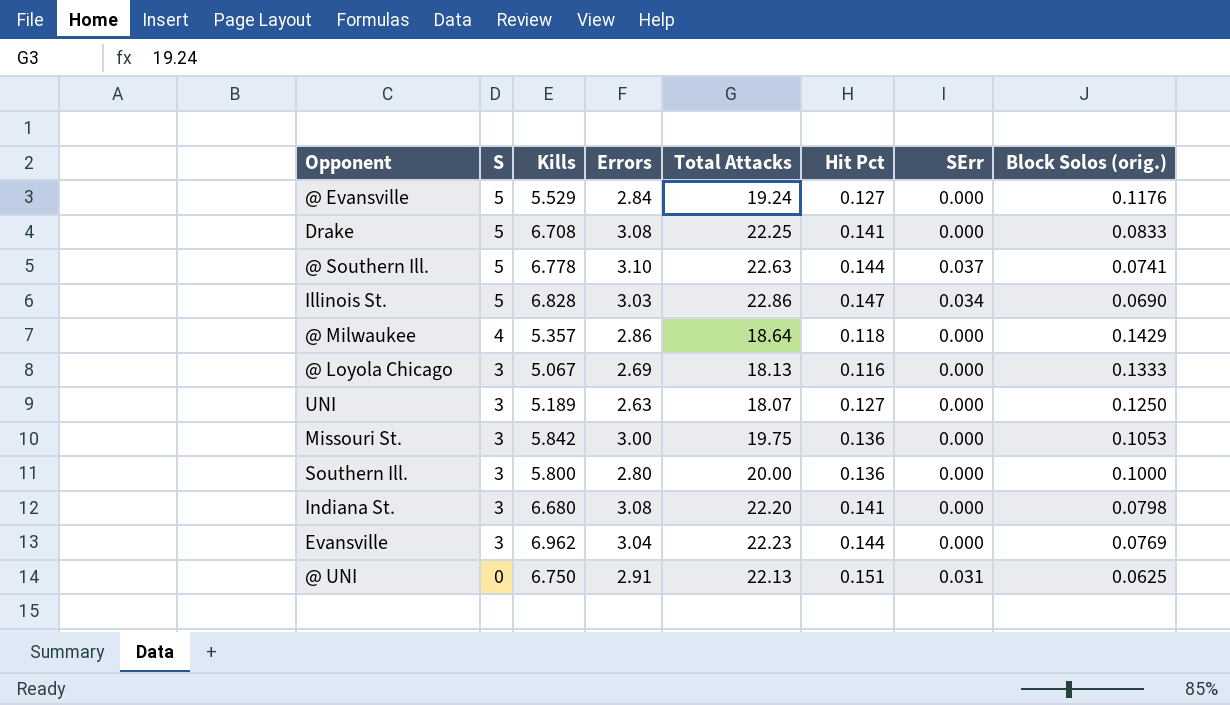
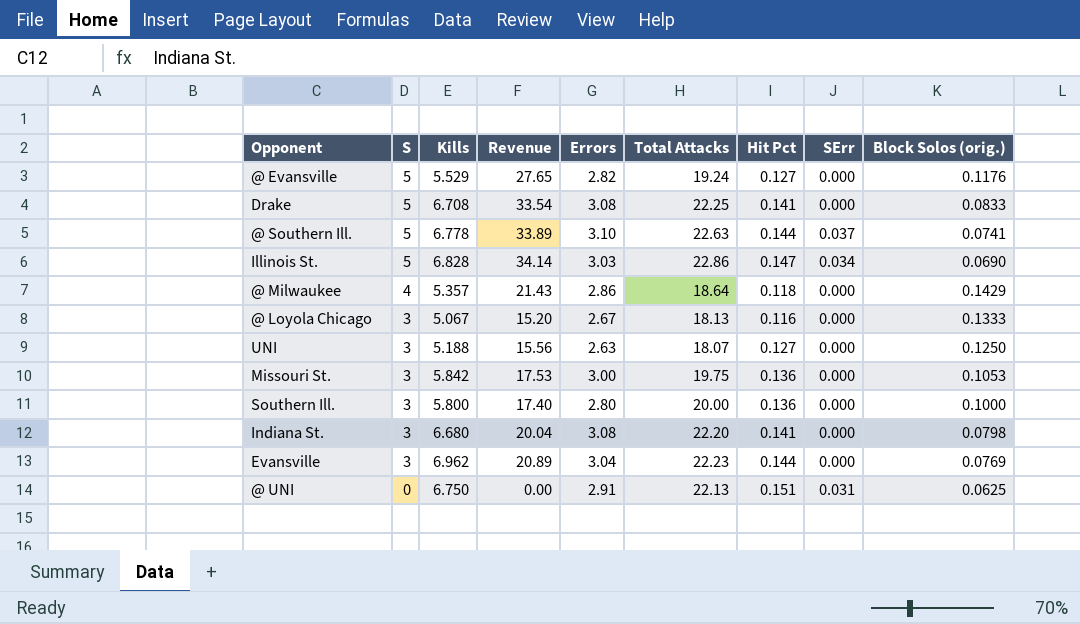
column Revenue | formula: none -> [S] * [Kills]
@ Evansville | Errors: 2.84 -> 2.82
@ Loyola Chicago | Errors: 2.69 -> 2.67
UNI | Kills: 5.189 -> 5.188

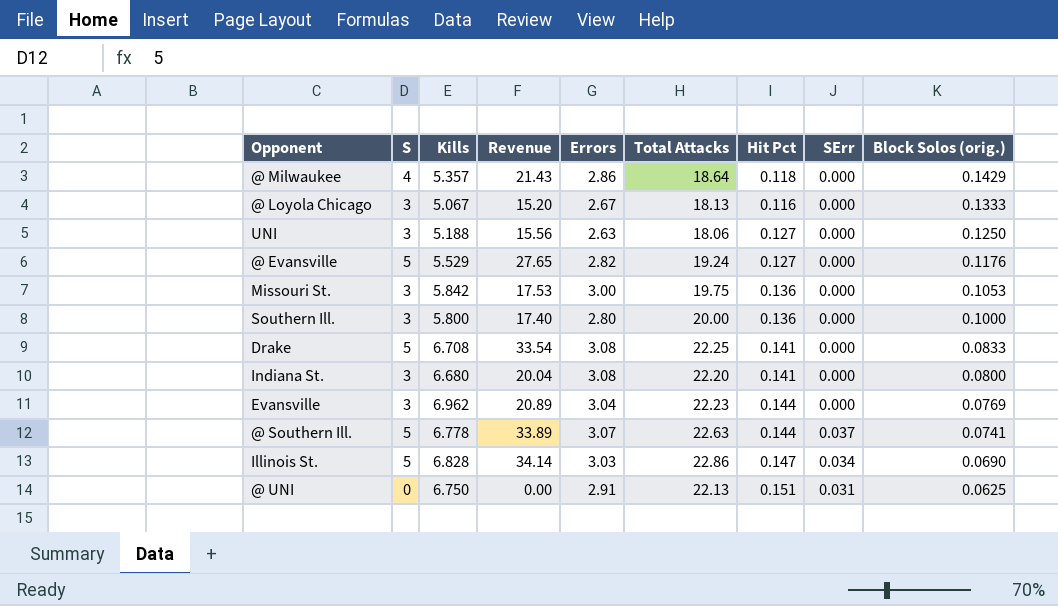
row order: S descending -> Block Solos (orig.) descending
UNI | Total Attacks: 18.07 -> 18.06
Indiana St. | Block Solos (orig.): 0.0798 -> 0.0800
@ Southern Ill. | Errors: 3.10 -> 3.07

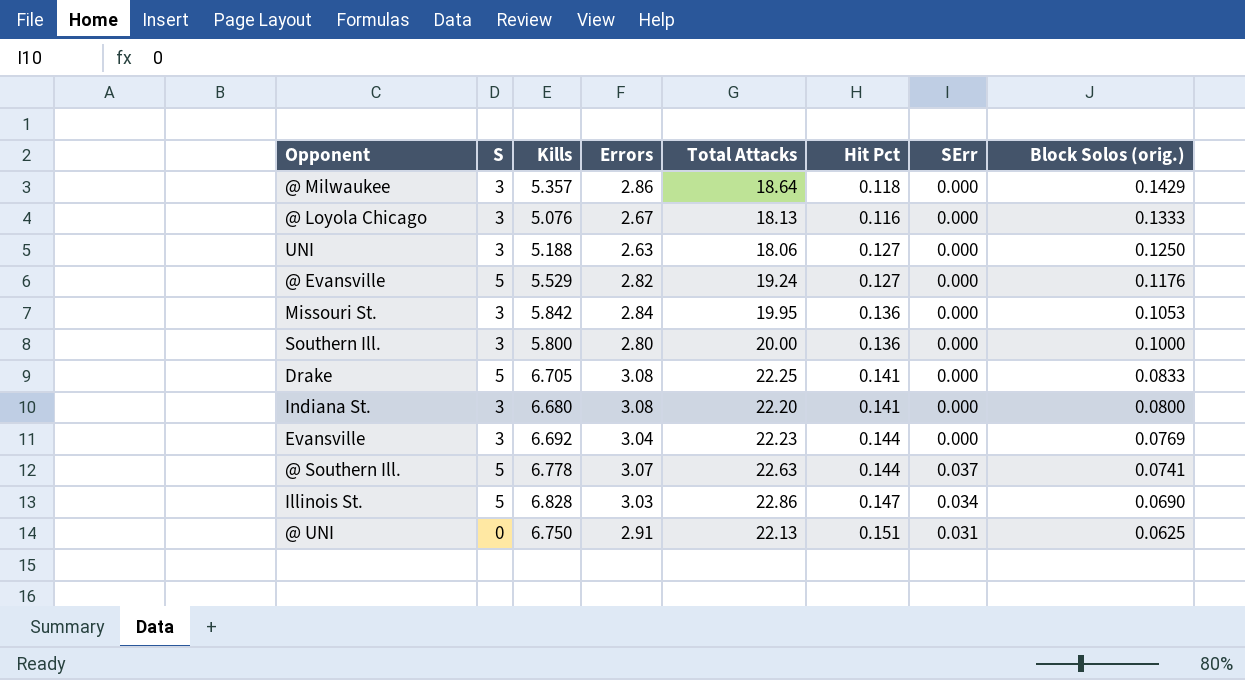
column Revenue | formula: [S] * [Kills] -> none
@ Milwaukee | S: 4 -> 3
@ Loyola Chicago | Kills: 5.067 -> 5.076
Missouri St. | Errors: 3.00 -> 2.84
Missouri St. | Total Attacks: 19.75 -> 19.95
Drake | Kills: 6.708 -> 6.705
Evansville | Kills: 6.962 -> 6.692

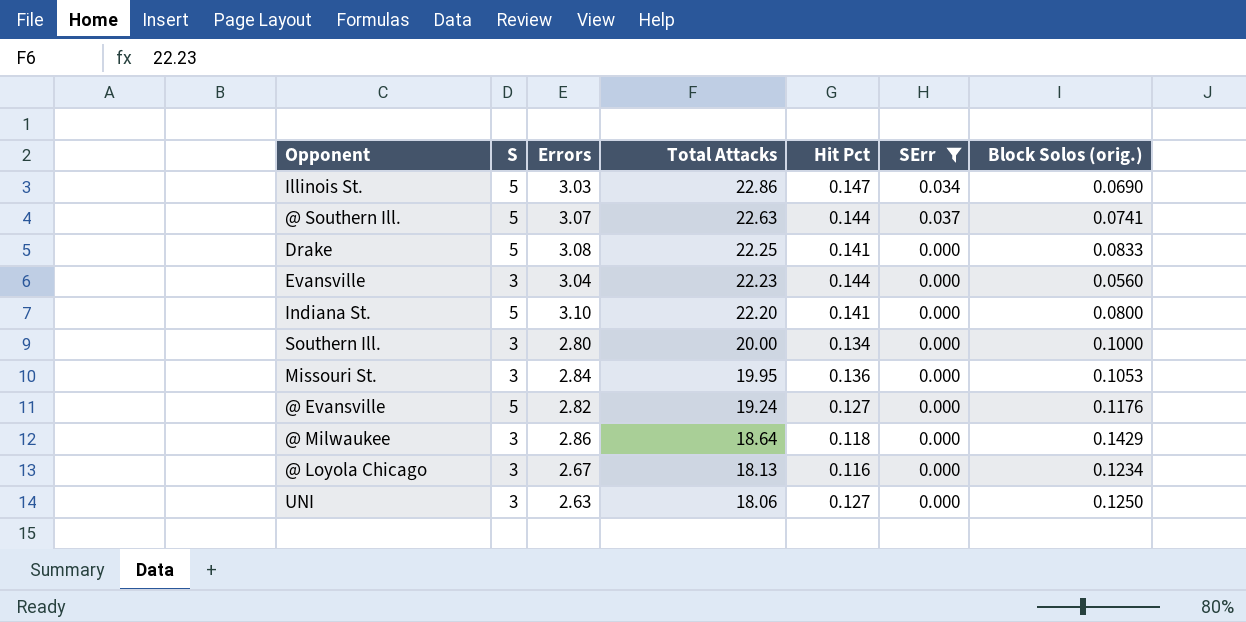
filter: none -> SErr != 0.031
row order: Block Solos (orig.) descending -> Total Attacks descending
column Kills | position: 3 -> none
Evansville | Block Solos (orig.): 0.0769 -> 0.0560
Indiana St. | S: 3 -> 5
Indiana St. | Errors: 3.08 -> 3.10
Southern Ill. | Hit Pct: 0.136 -> 0.134
@ Loyola Chicago | Block Solos (orig.): 0.1333 -> 0.1234

